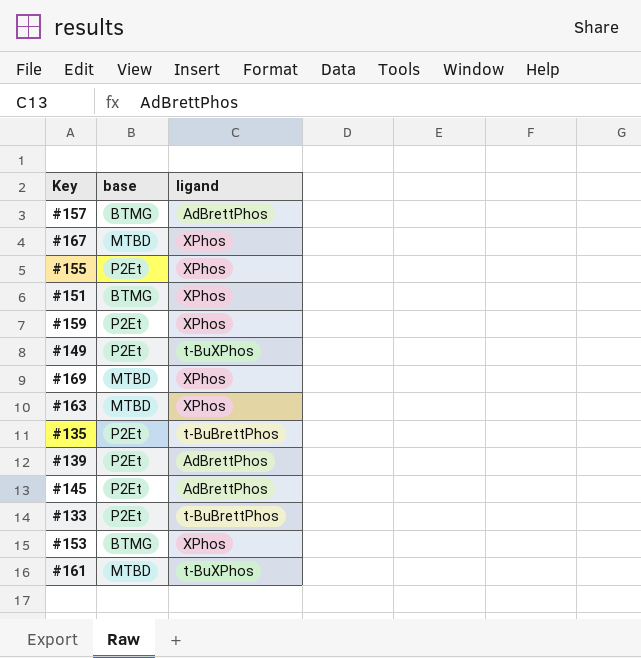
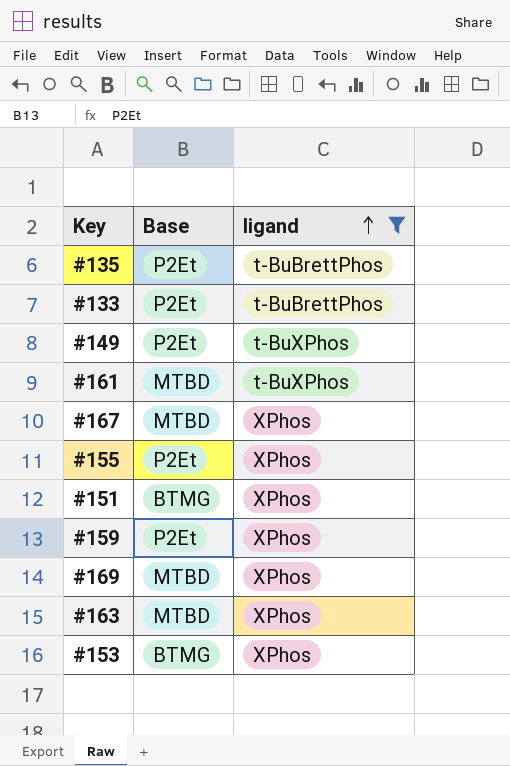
filter: none -> ligand != AdBrettPhos
row order: none -> ligand ascending
column name: base -> Base

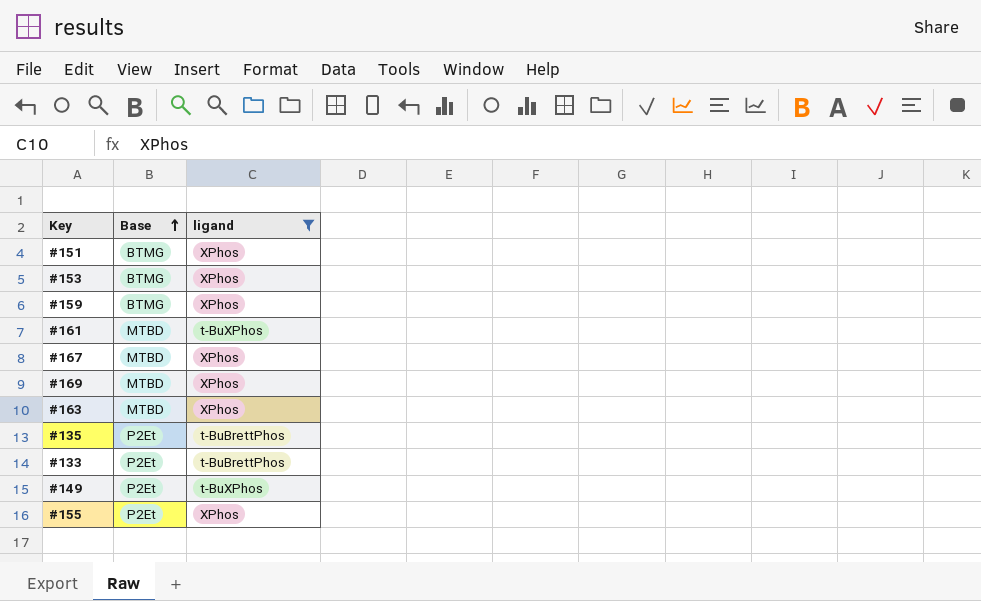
row order: ligand ascending -> Base ascending
#159 | Base: P2Et -> BTMG

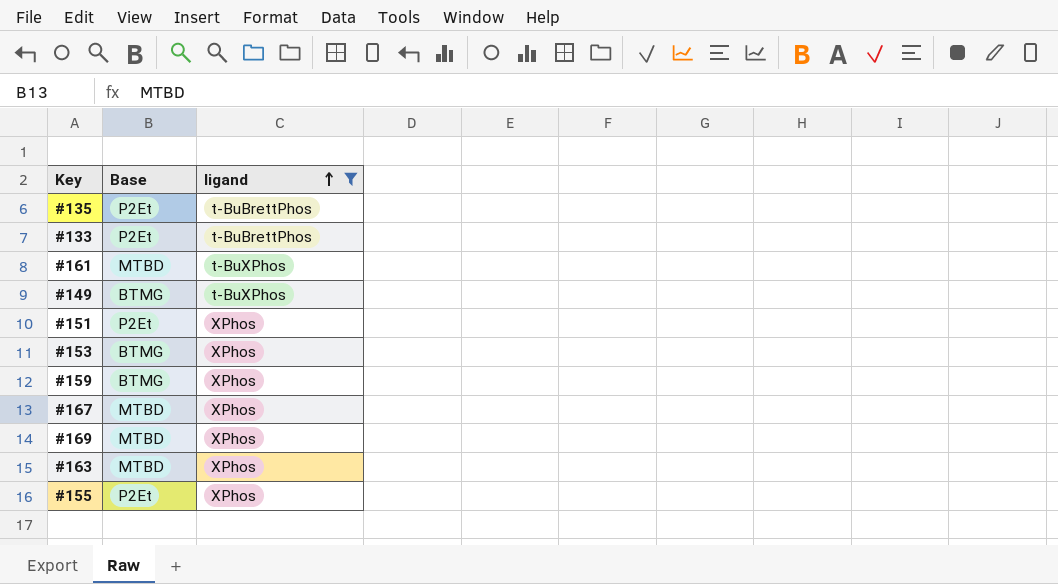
row order: Base ascending -> ligand ascending
#149 | Base: P2Et -> BTMG
#151 | Base: BTMG -> P2Et

